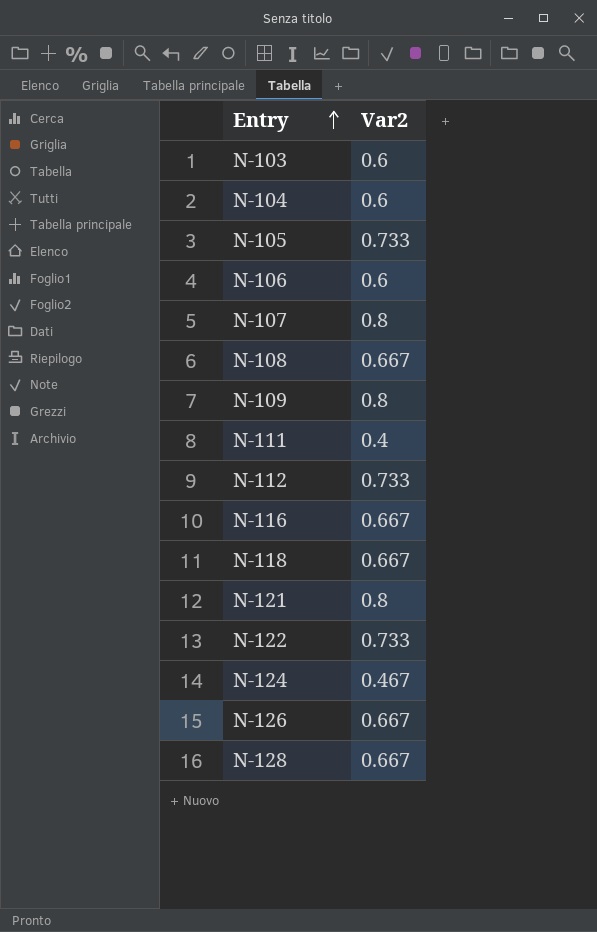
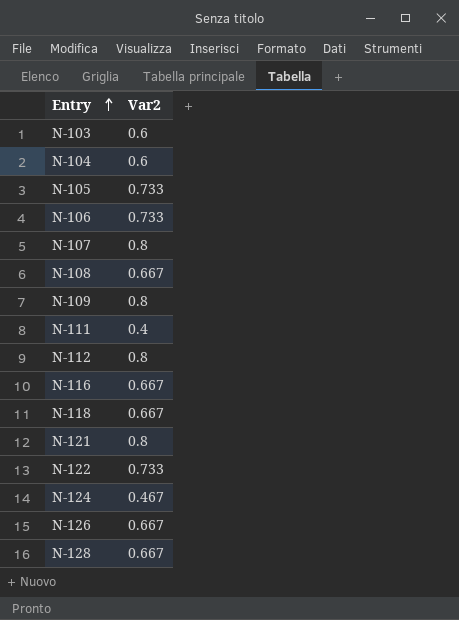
N-106 | Var2: 0.6 -> 0.733
N-112 | Var2: 0.733 -> 0.8

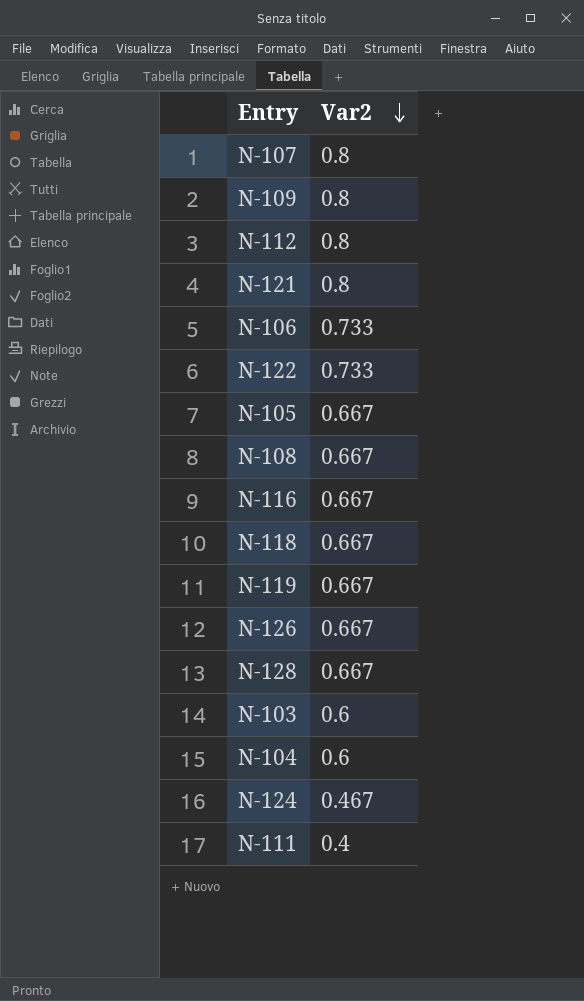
row order: Entry ascending -> Var2 descending
N-105 | Var2: 0.733 -> 0.667
row N-119: none -> 0.667

